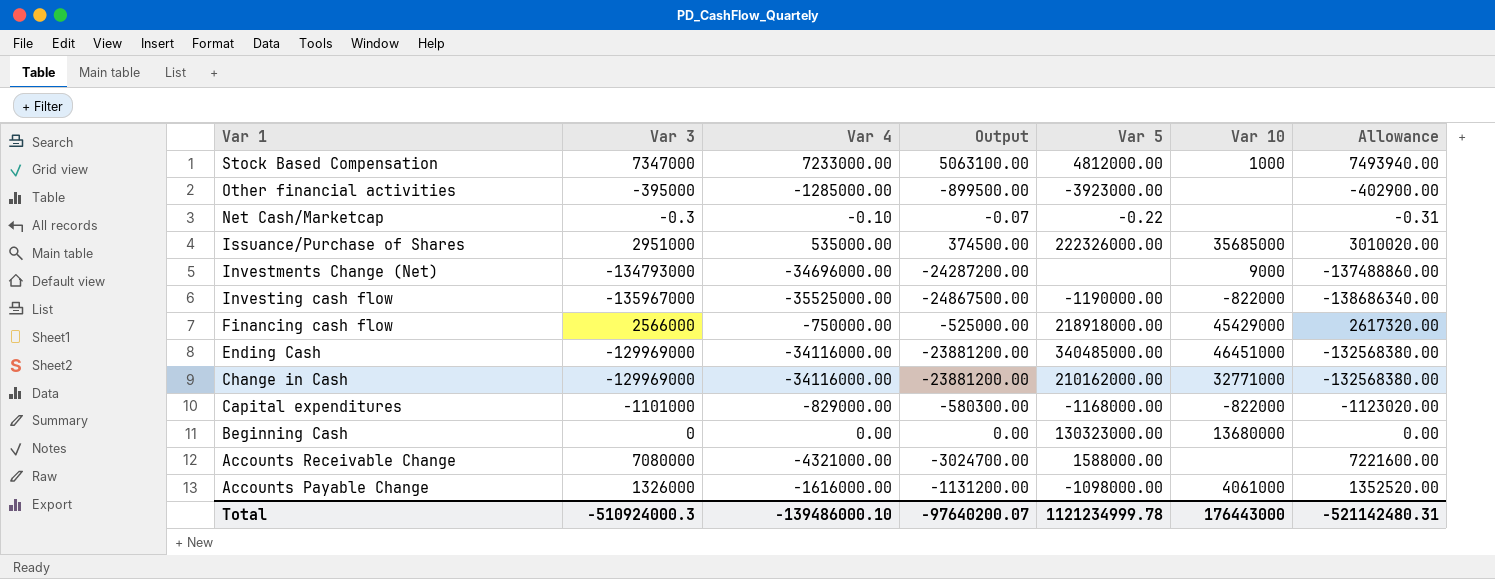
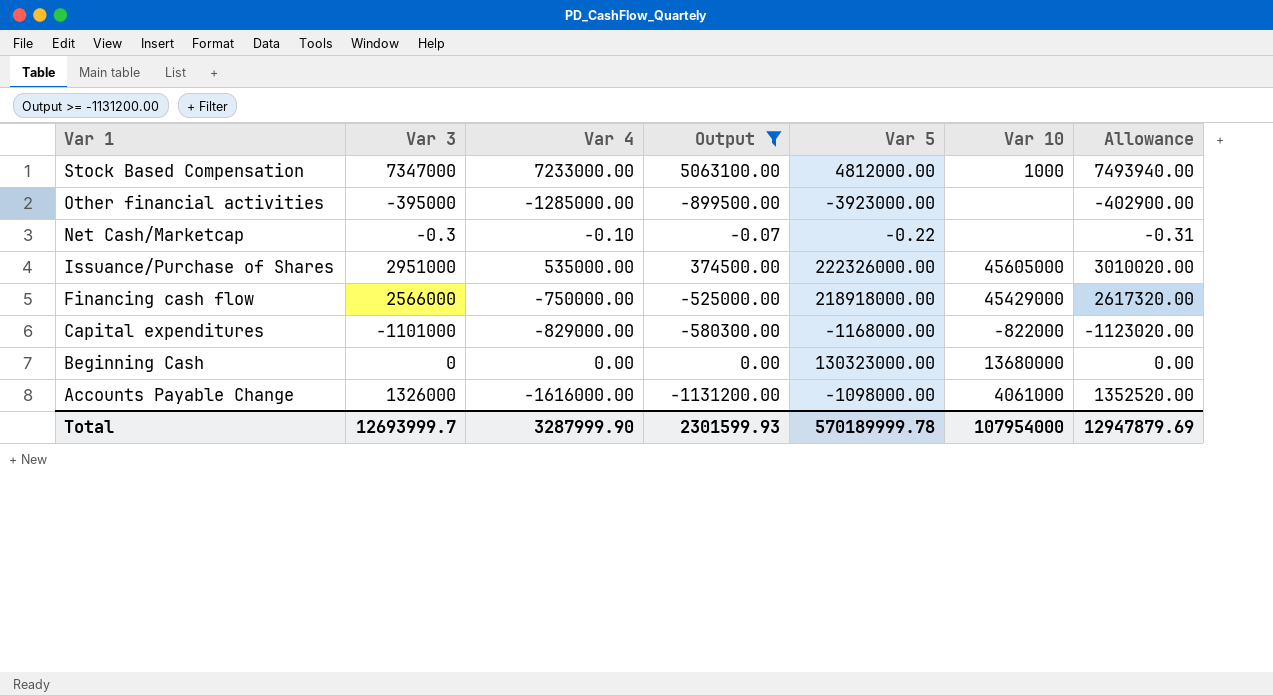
filter: none -> Output >= -1131200.00
Issuance/Purchase of Shares | Var 10: 35685000 -> 45605000
Total | Var 3: -510924000.3 -> 12693999.7
Total | Var 4: -139486000.10 -> 3287999.90
Total | Output: -97640200.07 -> 2301599.93
Total | Var 5: 1121234999.78 -> 570189999.78
Total | Var 10: 176443000 -> 107954000
Total | Allowance: -521142480.31 -> 12947879.69

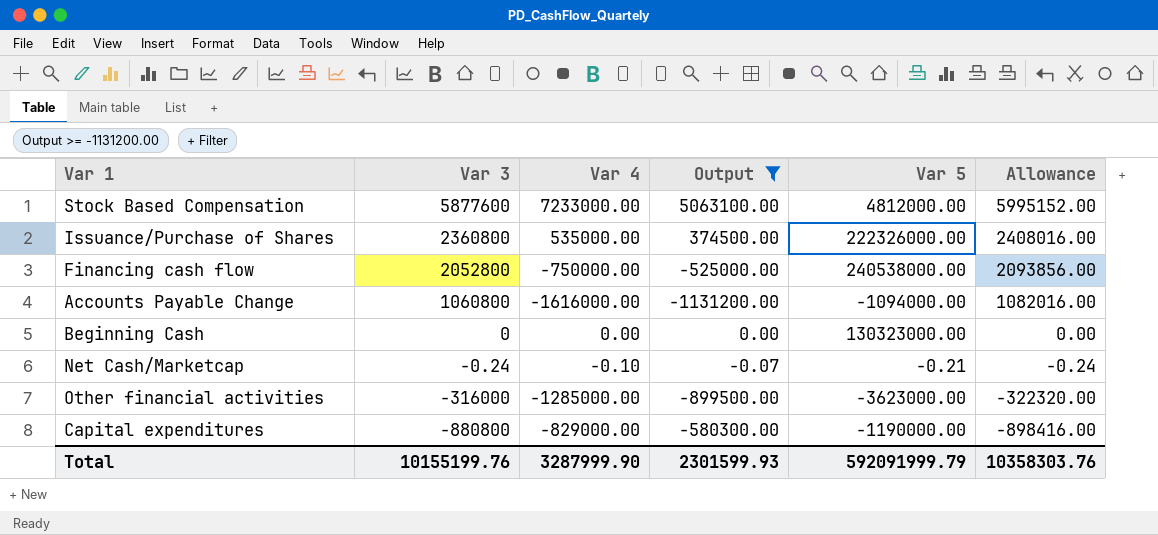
row order: Var 1 descending -> Var 3 descending
column Var 10 | position: 6 -> none
Stock Based Compensation | Var 3: 7347000 -> 5877600
Stock Based Compensation | Allowance: 7493940.00 -> 5995152.00
Issuance/Purchase of Shares | Var 3: 2951000 -> 2360800
Issuance/Purchase of Shares | Allowance: 3010020.00 -> 2408016.00
Financing cash flow | Var 3: 2566000 -> 2052800
Financing cash flow | Var 5: 218918000.00 -> 240538000.00
Financing cash flow | Allowance: 2617320.00 -> 2093856.00
Accounts Payable Change | Var 3: 1326000 -> 1060800
Accounts Payable Change | Var 5: -1098000.00 -> -1094000.00
Accounts Payable Change | Allowance: 1352520.00 -> 1082016.00
Net Cash/Marketcap | Var 3: -0.3 -> -0.24
Net Cash/Marketcap | Var 5: -0.22 -> -0.21
Net Cash/Marketcap | Allowance: -0.31 -> -0.24
Other financial activities | Var 3: -395000 -> -316000
Other financial activities | Var 5: -3923000.00 -> -3623000.00
Other financial activities | Allowance: -402900.00 -> -322320.00
Capital expenditures | Var 3: -1101000 -> -880800
Capital expenditures | Var 5: -1168000.00 -> -1190000.00
Capital expenditures | Allowance: -1123020.00 -> -898416.00
Total | Var 3: 12693999.7 -> 10155199.76
Total | Var 5: 570189999.78 -> 592091999.79
Total | Allowance: 12947879.69 -> 10358303.76

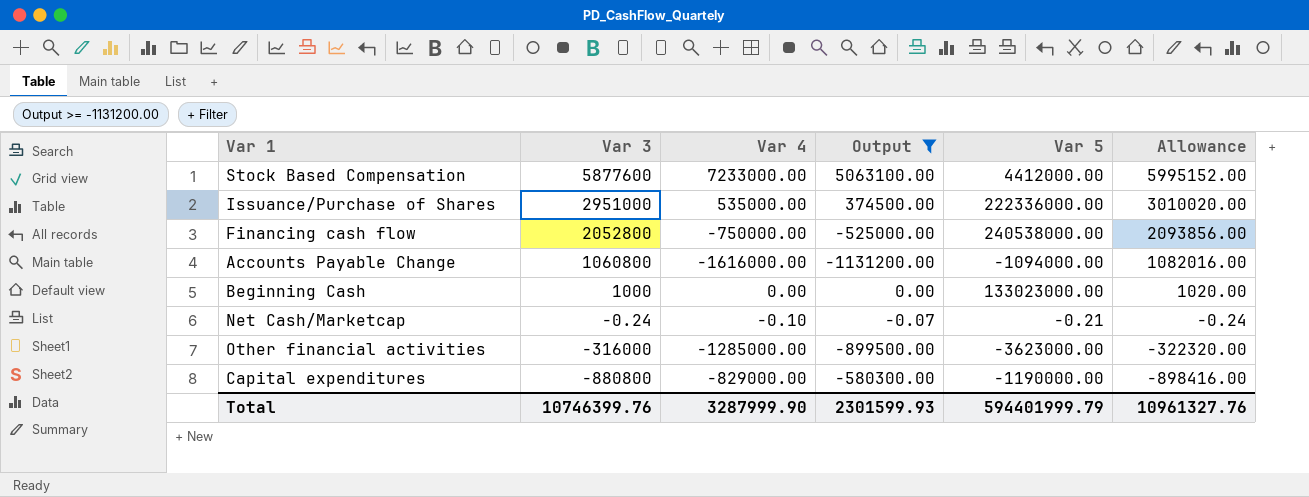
Stock Based Compensation | Var 5: 4812000.00 -> 4412000.00
Issuance/Purchase of Shares | Var 3: 2360800 -> 2951000
Issuance/Purchase of Shares | Var 5: 222326000.00 -> 222336000.00
Issuance/Purchase of Shares | Allowance: 2408016.00 -> 3010020.00
Beginning Cash | Var 3: 0 -> 1000
Beginning Cash | Var 5: 130323000.00 -> 133023000.00
Beginning Cash | Allowance: 0.00 -> 1020.00
Total | Var 3: 10155199.76 -> 10746399.76
Total | Var 5: 592091999.79 -> 594401999.79
Total | Allowance: 10358303.76 -> 10961327.76

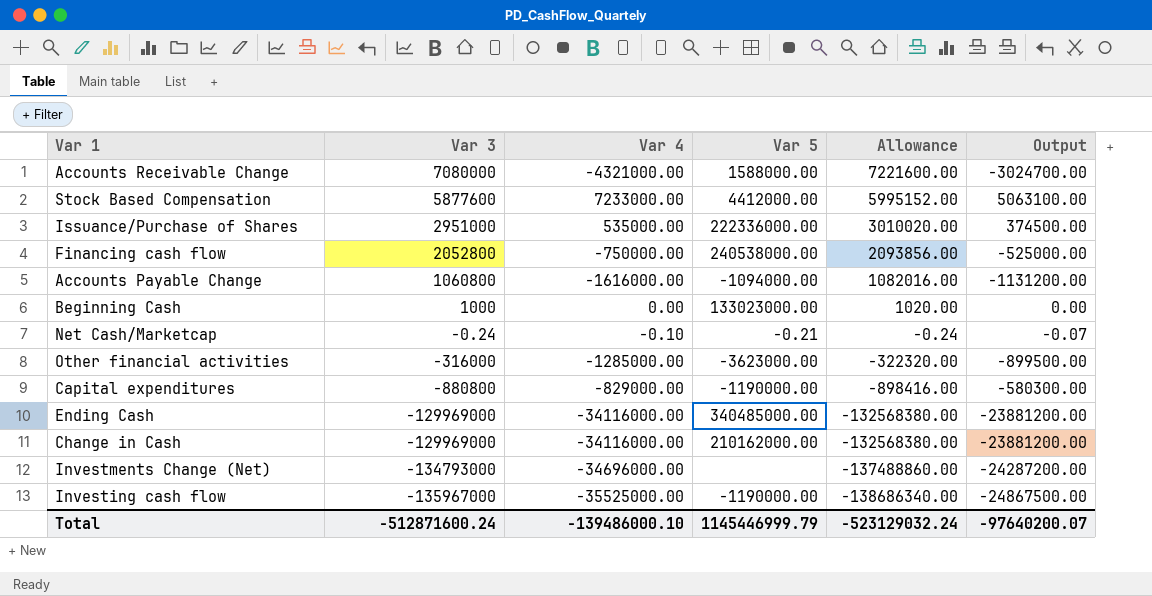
filter: Output >= -1131200.00 -> none
column Output | position: 4 -> 6
Total | Var 3: 10746399.76 -> -512871600.24
Total | Var 4: 3287999.90 -> -139486000.10
Total | Var 5: 594401999.79 -> 1145446999.79
Total | Allowance: 10961327.76 -> -523129032.24
Total | Output: 2301599.93 -> -97640200.07

